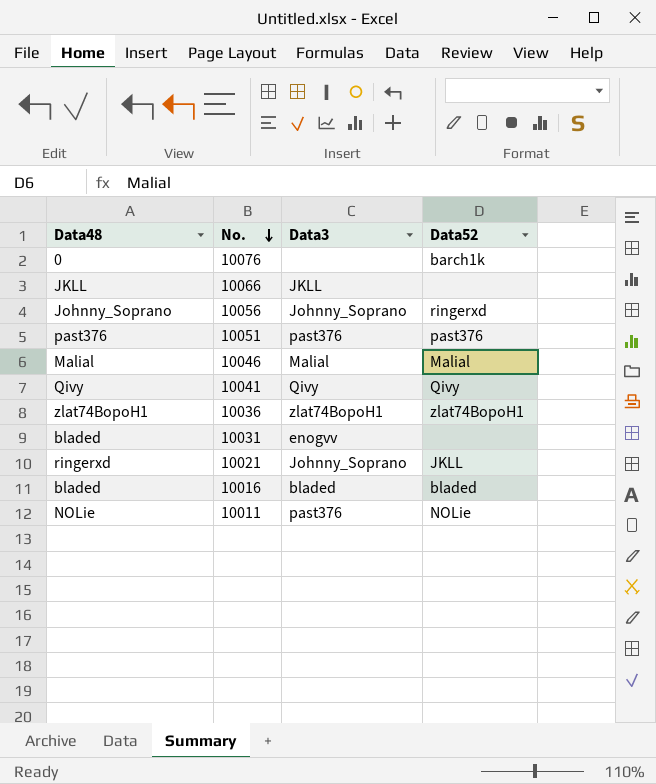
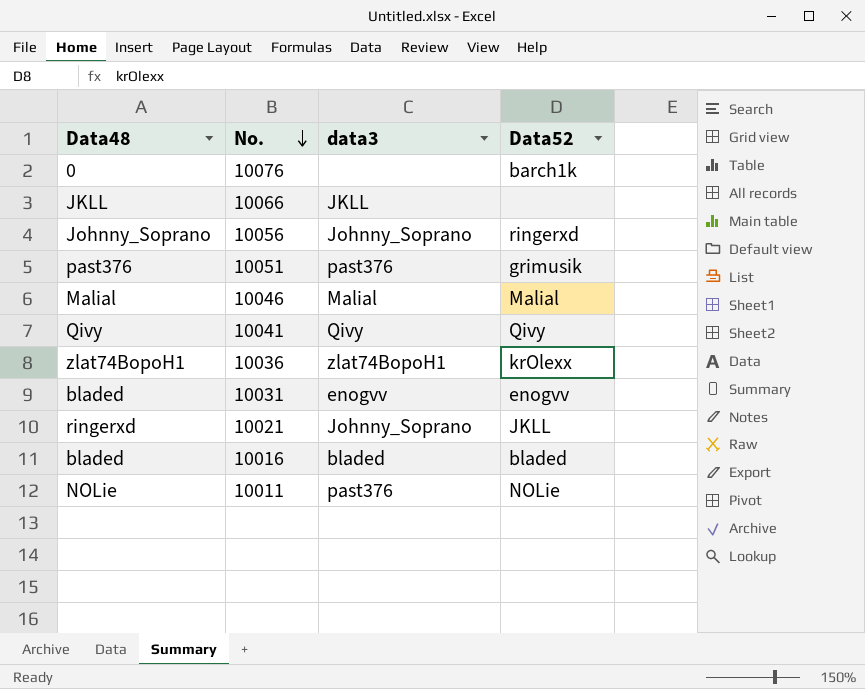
column name: Data3 -> data3
10051 | Data52: past376 -> grimusik
10036 | Data52: zlat74BopoH1 -> krOlexx
10031 | Data52: none -> enogvv

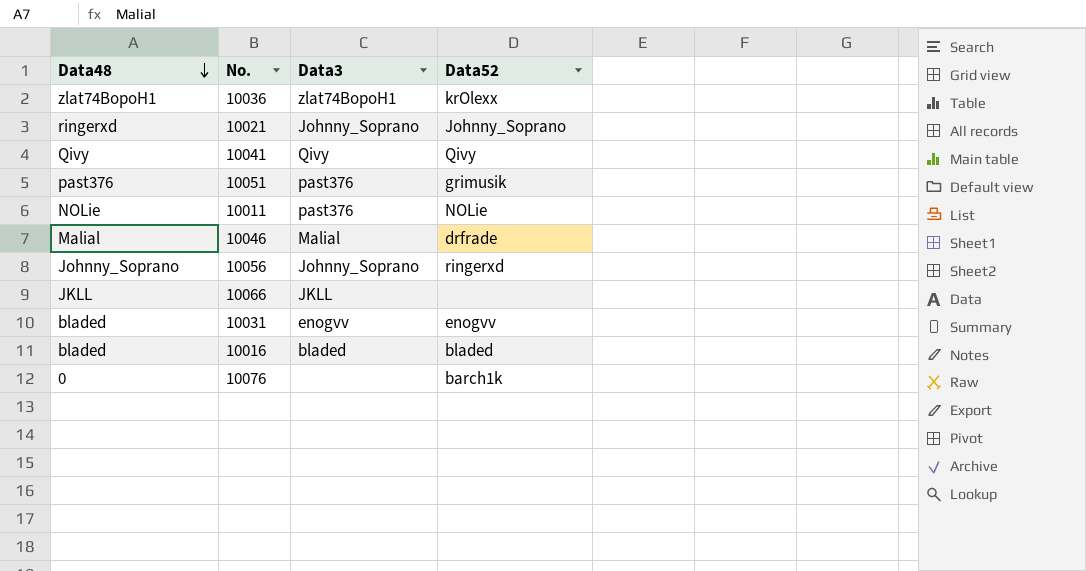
row order: No. descending -> Data48 descending
column name: data3 -> Data3
10021 | Data52: JKLL -> Johnny_Soprano
10046 | Data52: Malial -> drfrade

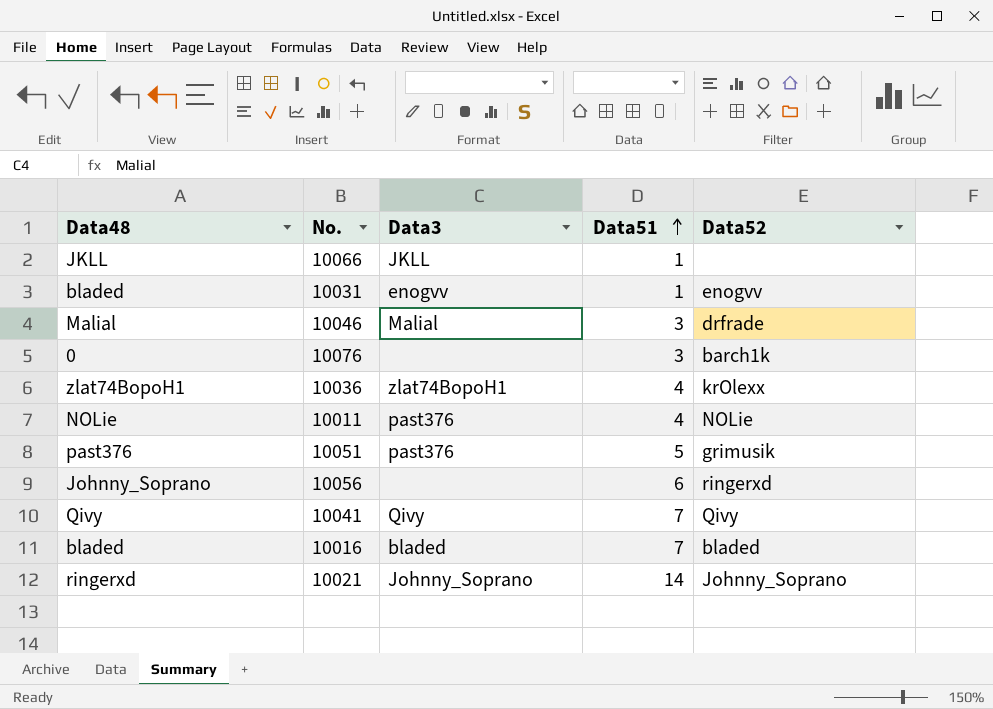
row order: Data48 descending -> Data51 ascending
column Data51 | position: none -> 4
10056 | Data3: Johnny_Soprano -> none

